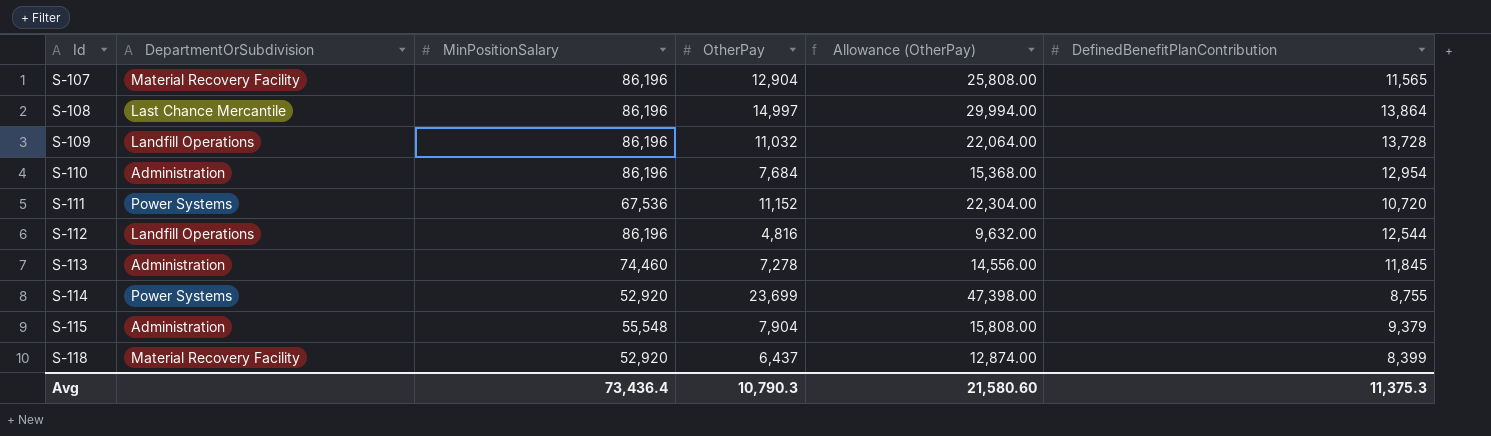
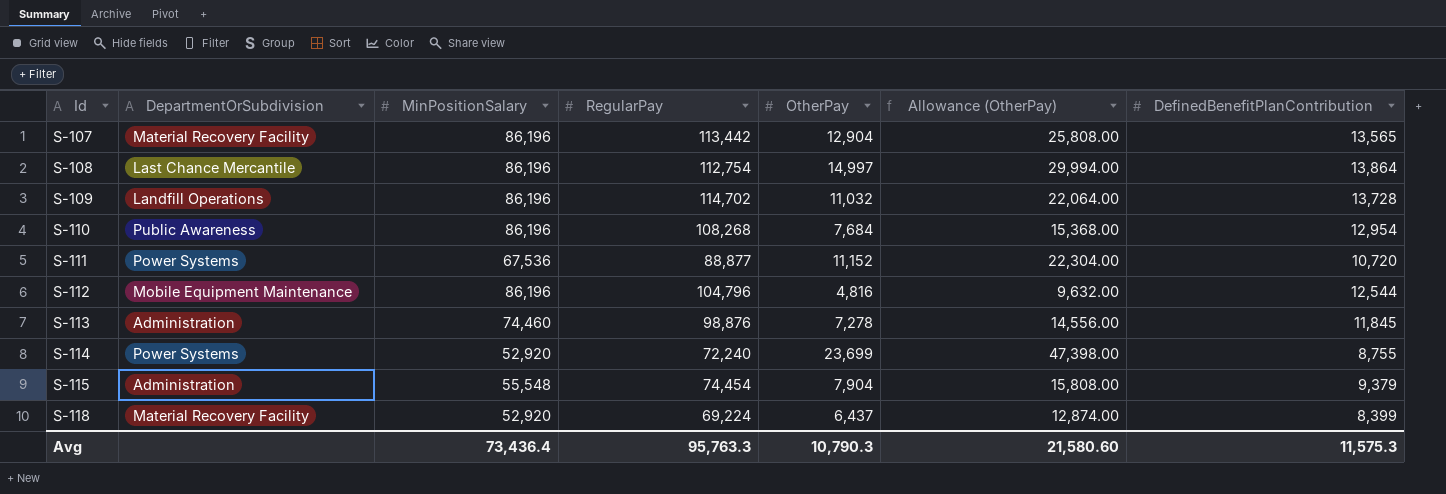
column RegularPay | position: none -> 4
S-107 | DefinedBenefitPlanContribution: 11,565 -> 13,565
S-110 | DepartmentOrSubdivision: Administration -> Public Awareness
S-112 | DepartmentOrSubdivision: Landfill Operations -> Mobile Equipment Maintenance
Avg | DefinedBenefitPlanContribution: 11,375.3 -> 11,575.3

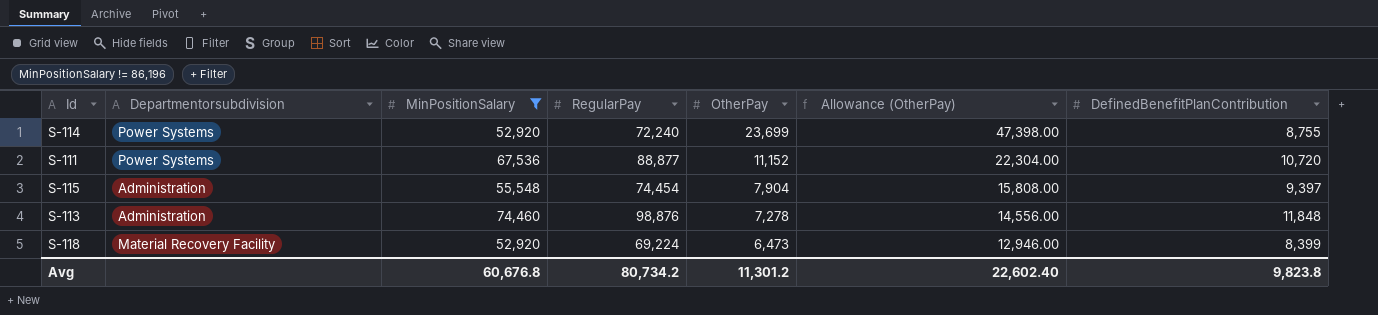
filter: none -> MinPositionSalary != 86,196
row order: Id ascending -> OtherPay descending
column name: DepartmentOrSubdivision -> Departmentorsubdivision
S-115 | DefinedBenefitPlanContribution: 9,379 -> 9,397
S-113 | DefinedBenefitPlanContribution: 11,845 -> 11,848
S-118 | OtherPay: 6,437 -> 6,473
S-118 | Allowance (OtherPay): 12,874.00 -> 12,946.00
Avg | MinPositionSalary: 73,436.4 -> 60,676.8
Avg | RegularPay: 95,763.3 -> 80,734.2
Avg | OtherPay: 10,790.3 -> 11,301.2
Avg | Allowance (OtherPay): 21,580.60 -> 22,602.40
Avg | DefinedBenefitPlanContribution: 11,575.3 -> 9,823.8

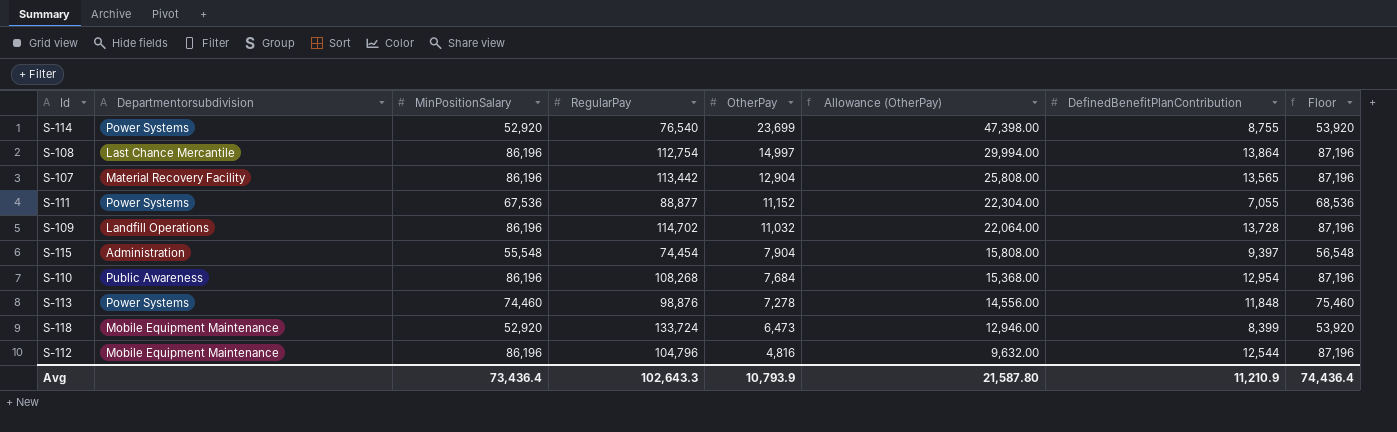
filter: MinPositionSalary != 86,196 -> none
column Floor | formula: none -> [MinPositionSalary] + 1000
S-114 | RegularPay: 72,240 -> 76,540
S-111 | DefinedBenefitPlanContribution: 10,720 -> 7,055
S-113 | Departmentorsubdivision: Administration -> Power Systems
S-118 | Departmentorsubdivision: Material Recovery Facility -> Mobile Equipment Maintenance
S-118 | RegularPay: 69,224 -> 133,724
Avg | MinPositionSalary: 60,676.8 -> 73,436.4
Avg | RegularPay: 80,734.2 -> 102,643.3
Avg | OtherPay: 11,301.2 -> 10,793.9
Avg | Allowance (OtherPay): 22,602.40 -> 21,587.80
Avg | DefinedBenefitPlanContribution: 9,823.8 -> 11,210.9

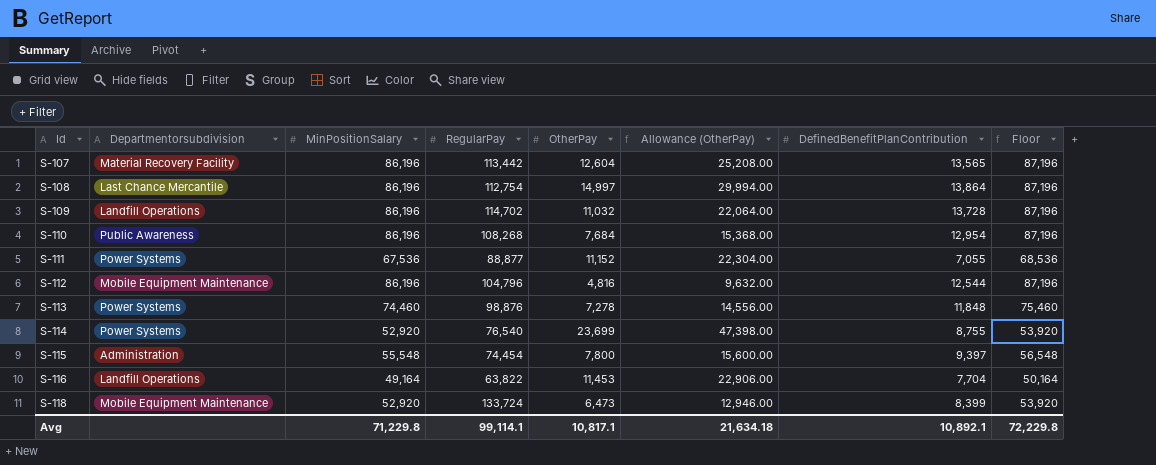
row order: OtherPay descending -> Id ascending
S-107 | OtherPay: 12,904 -> 12,604
S-107 | Allowance (OtherPay): 25,808.00 -> 25,208.00
S-115 | OtherPay: 7,904 -> 7,800
S-115 | Allowance (OtherPay): 15,808.00 -> 15,600.00
row S-116: none -> Landfill Operations | 49,164 | 63,822 | 11,453 | 22,906.00 | 7,704 | 50,164
Avg | MinPositionSalary: 73,436.4 -> 71,229.8
Avg | RegularPay: 102,643.3 -> 99,114.1
Avg | OtherPay: 10,793.9 -> 10,817.1
Avg | Allowance (OtherPay): 21,587.80 -> 21,634.18
Avg | DefinedBenefitPlanContribution: 11,210.9 -> 10,892.1
Avg | Floor: 74,436.4 -> 72,229.8

